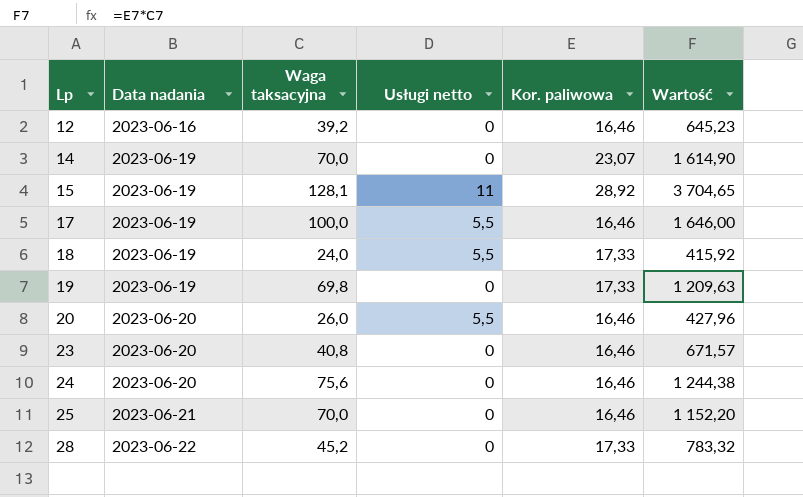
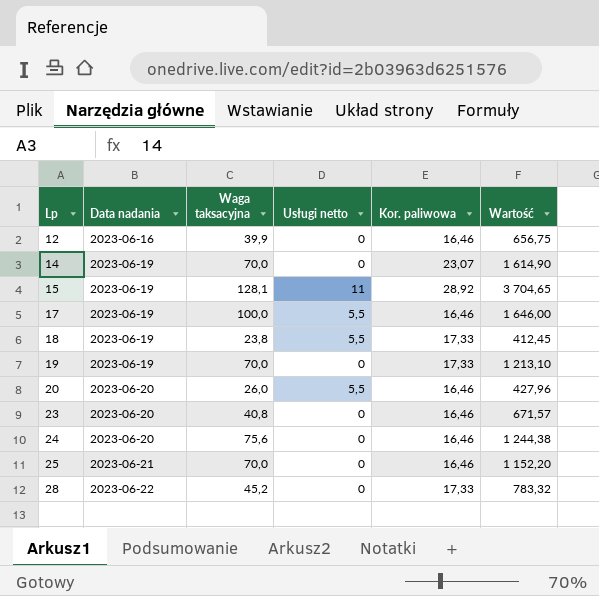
12 | Waga taksacyjna: 39,2 -> 39,9
12 | Wartość: 645,23 -> 656,75
18 | Waga taksacyjna: 24,0 -> 23,8
18 | Wartość: 415,92 -> 412,45
19 | Waga taksacyjna: 69,8 -> 70,0
19 | Wartość: 1 209,63 -> 1 213,10

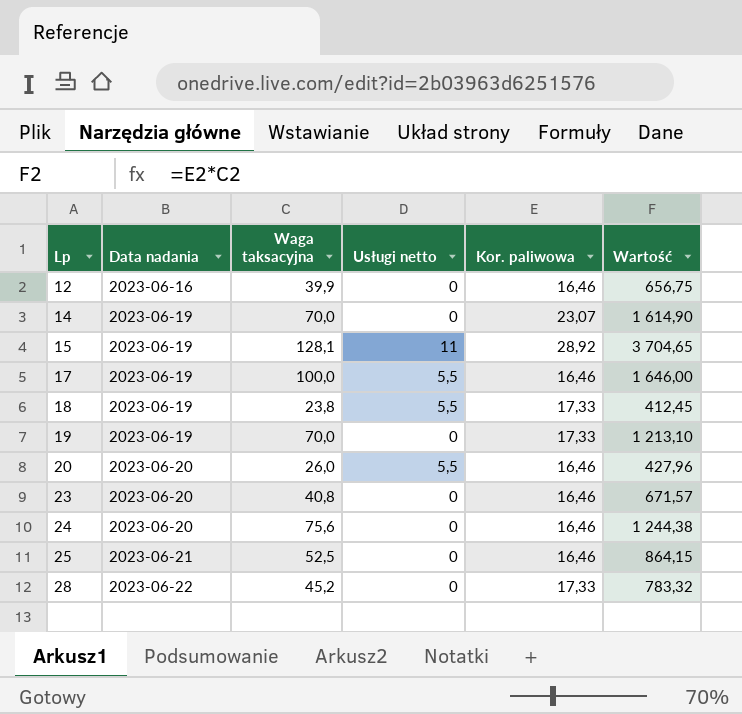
25 | Waga taksacyjna: 70,0 -> 52,5
25 | Wartość: 1 152,20 -> 864,15

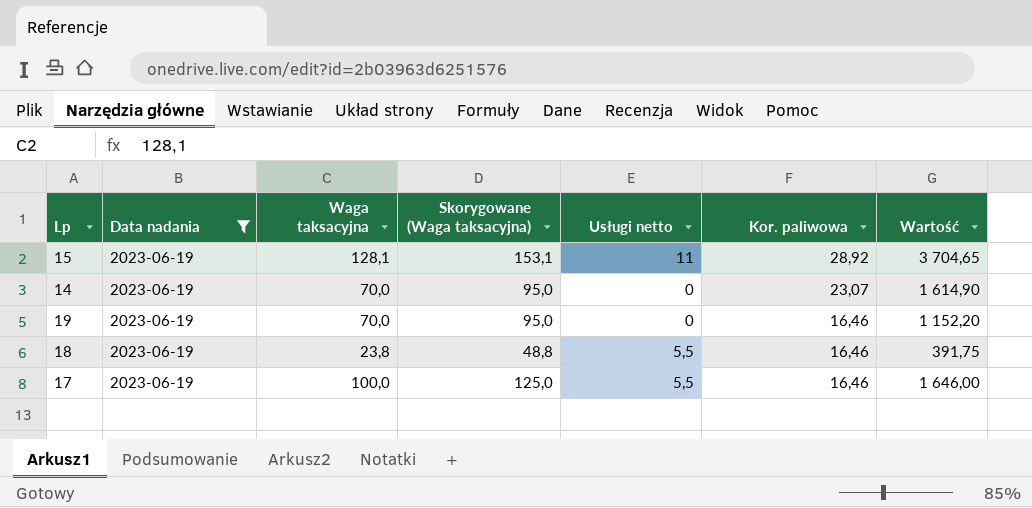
filter: none -> Data nadania = 2023-06-19
row order: Lp ascending -> Kor. paliwowa descending
column Skorygowane (Waga taksacyjna) | formula: none -> [Waga taksacyjna] + 25
19 | Kor. paliwowa: 17,33 -> 16,46
19 | Wartość: 1 213,10 -> 1 152,20
18 | Kor. paliwowa: 17,33 -> 16,46
18 | Wartość: 412,45 -> 391,75

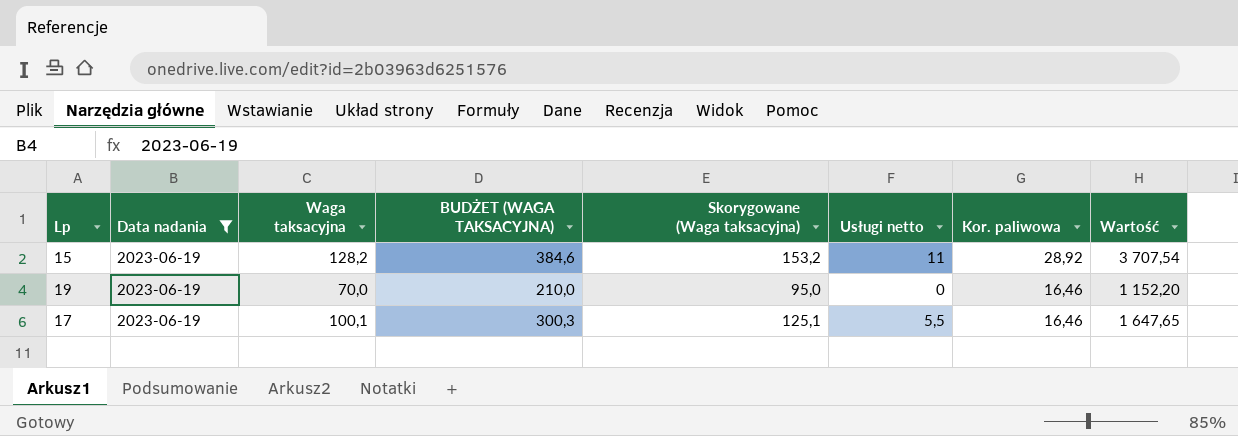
column BUDŻET (WAGA TAKSACYJNA) | formula: none -> [Waga taksacyjna] * 3
row 14: 2023-06-19 | 70,0 | 95,0 | 0 | 23,07 | 1 614,90 -> none
row 18: 2023-06-19 | 23,8 | 48,8 | 5,5 | 16,46 | 391,75 -> none
15 | Waga taksacyjna: 128,1 -> 128,2
15 | Skorygowane (Waga taksacyjna): 153,1 -> 153,2
15 | Wartość: 3 704,65 -> 3 707,54
17 | Waga taksacyjna: 100,0 -> 100,1
17 | Skorygowane (Waga taksacyjna): 125,0 -> 125,1
17 | Wartość: 1 646,00 -> 1 647,65

